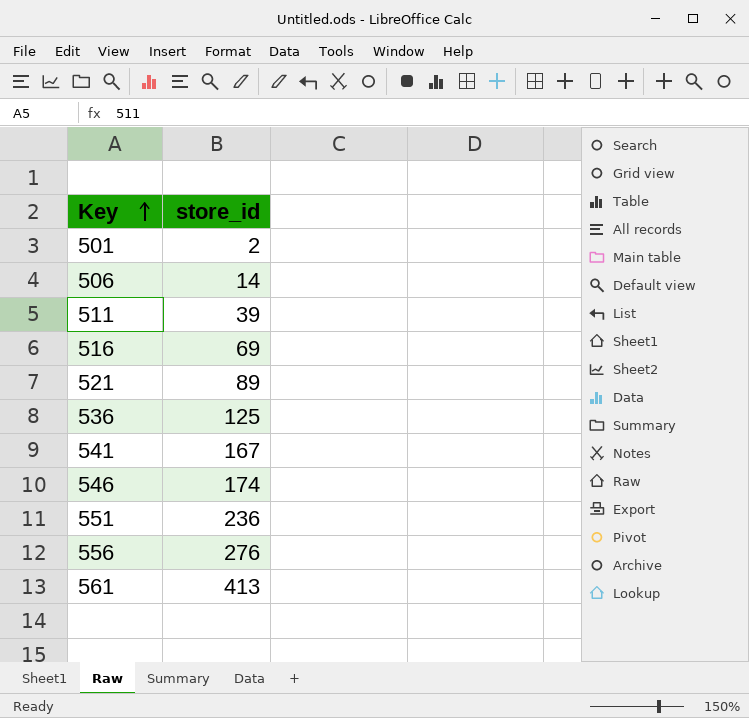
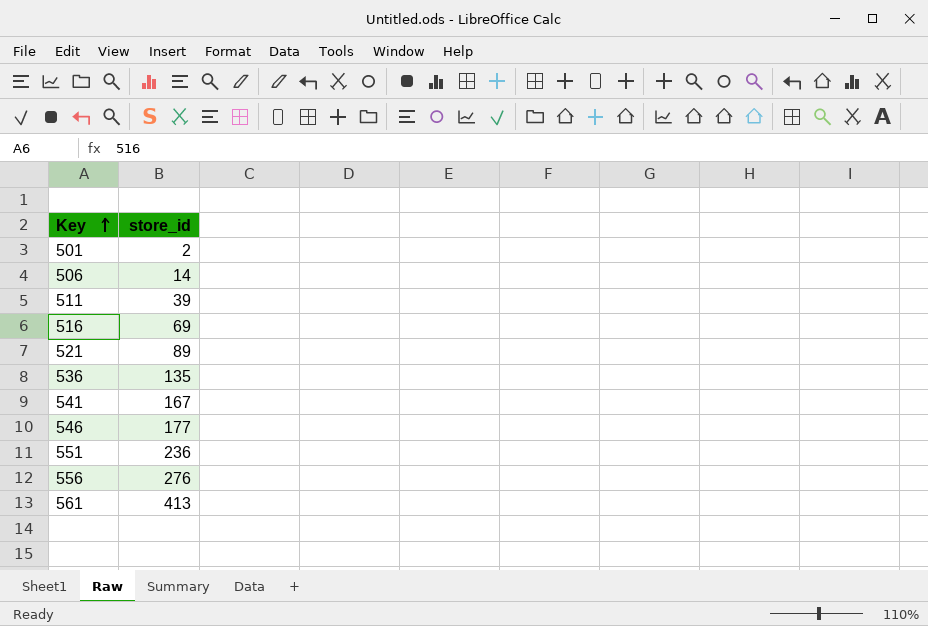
536 | store_id: 125 -> 135
546 | store_id: 174 -> 177

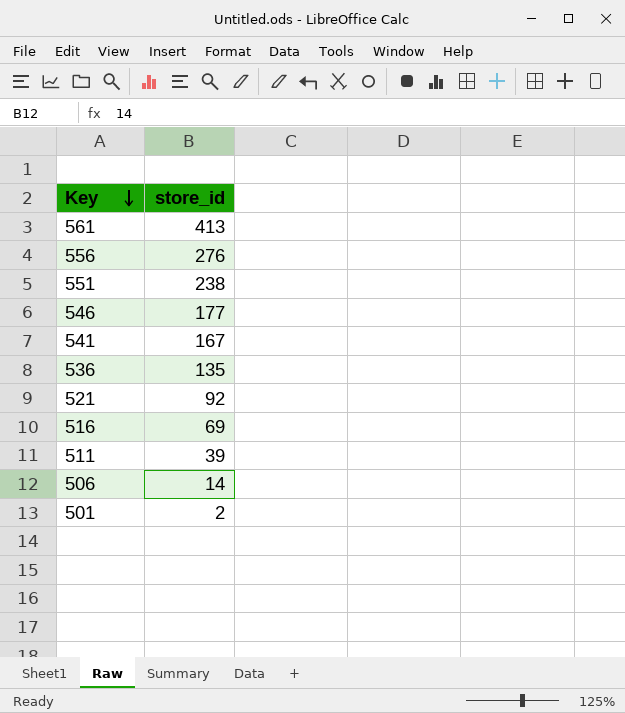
row order: Key ascending -> Key descending
551 | store_id: 236 -> 238
521 | store_id: 89 -> 92

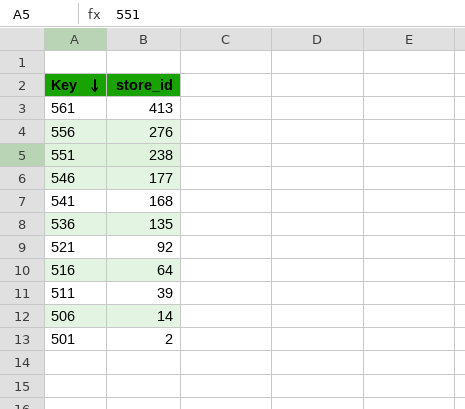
541 | store_id: 167 -> 168
516 | store_id: 69 -> 64

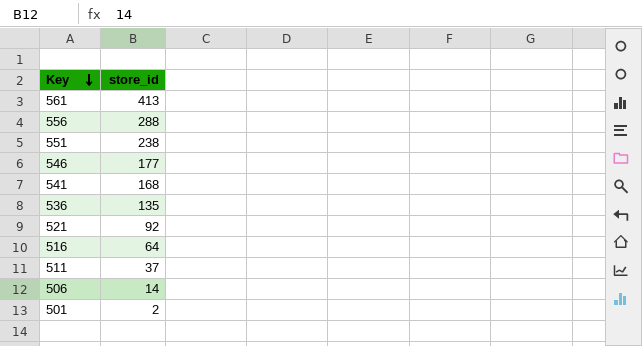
556 | store_id: 276 -> 288
511 | store_id: 39 -> 37

